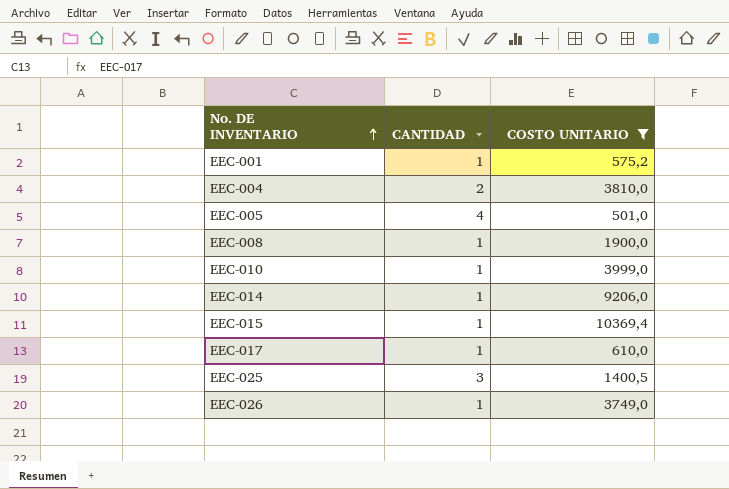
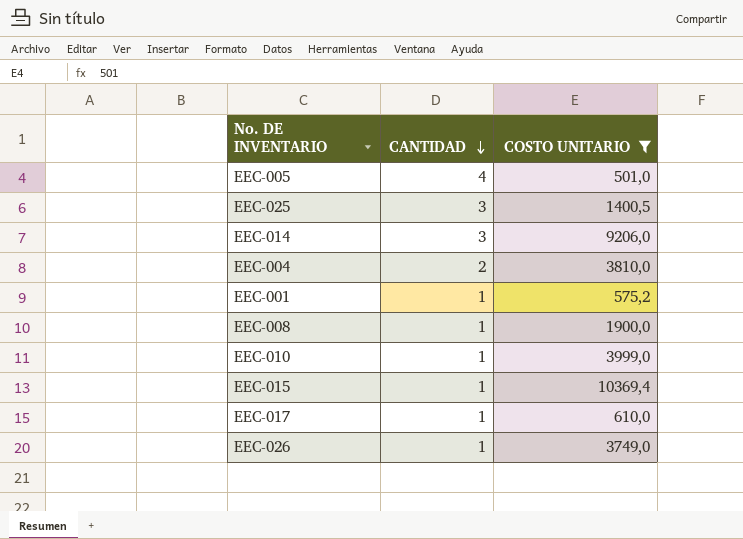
row order: No. DE INVENTARIO ascending -> CANTIDAD descending
EEC-014 | CANTIDAD: 1 -> 3

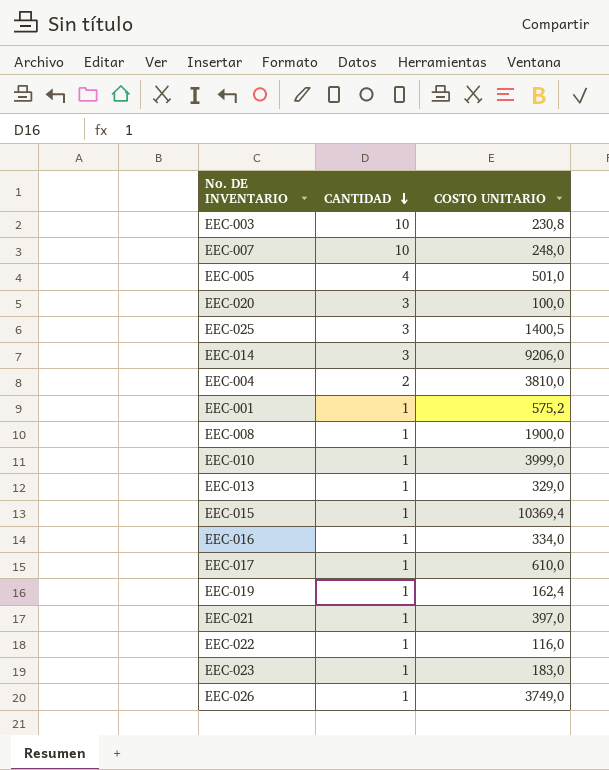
filter: COSTO UNITARIO >= 501,0 -> none

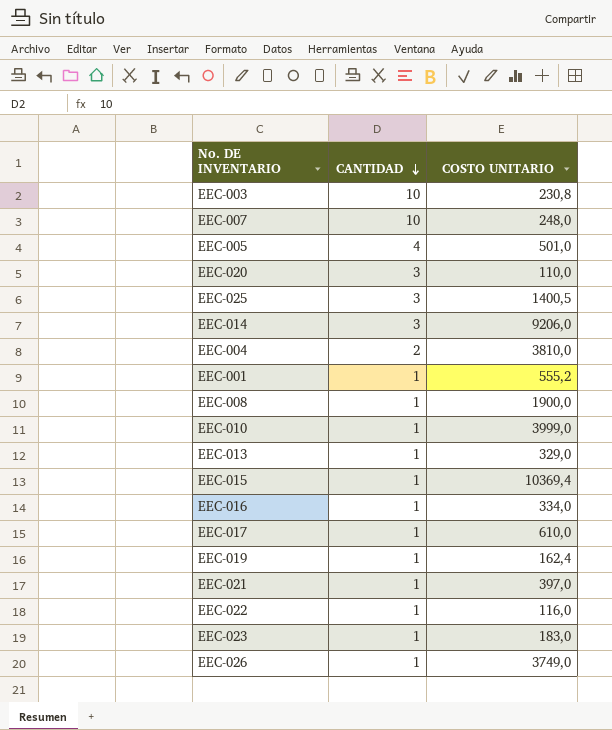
EEC-020 | COSTO UNITARIO: 100,0 -> 110,0
EEC-001 | COSTO UNITARIO: 575,2 -> 555,2

